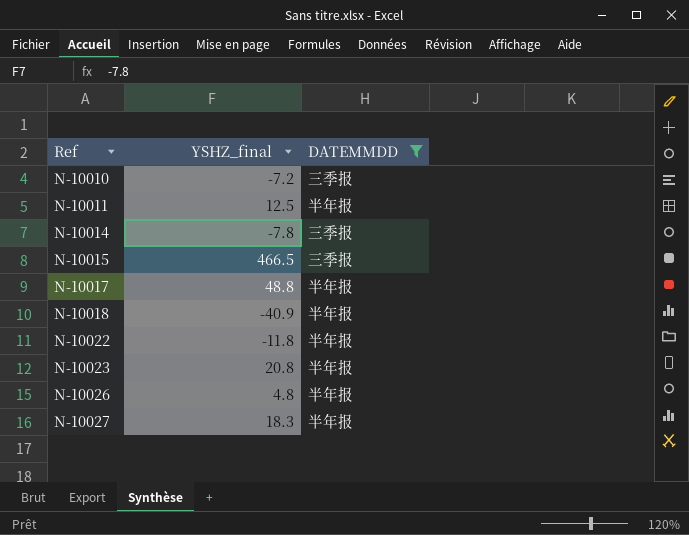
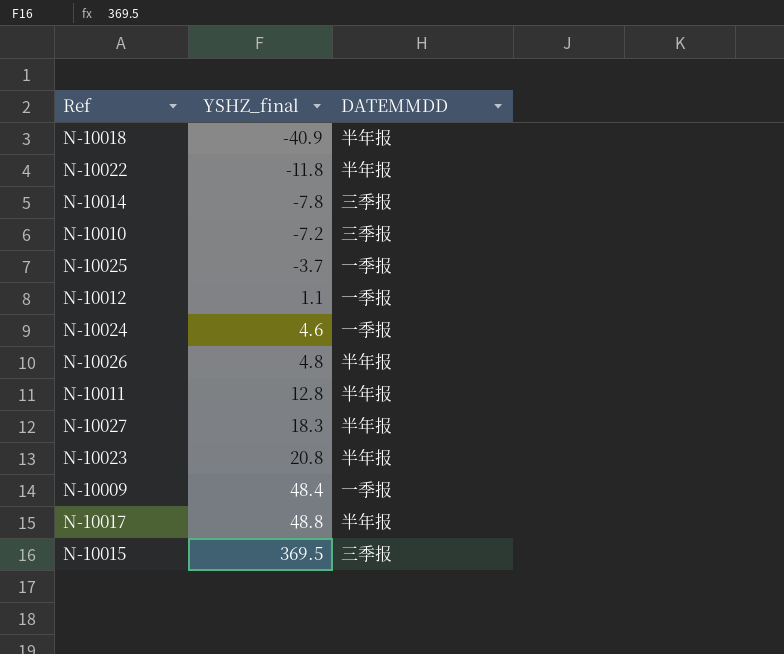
filter: DATEMMDD != 一季报 -> none
row order: Ref ascending -> YSHZ_final ascending
N-10011 | YSHZ_final: 12.5 -> 12.8
N-10015 | YSHZ_final: 466.5 -> 369.5

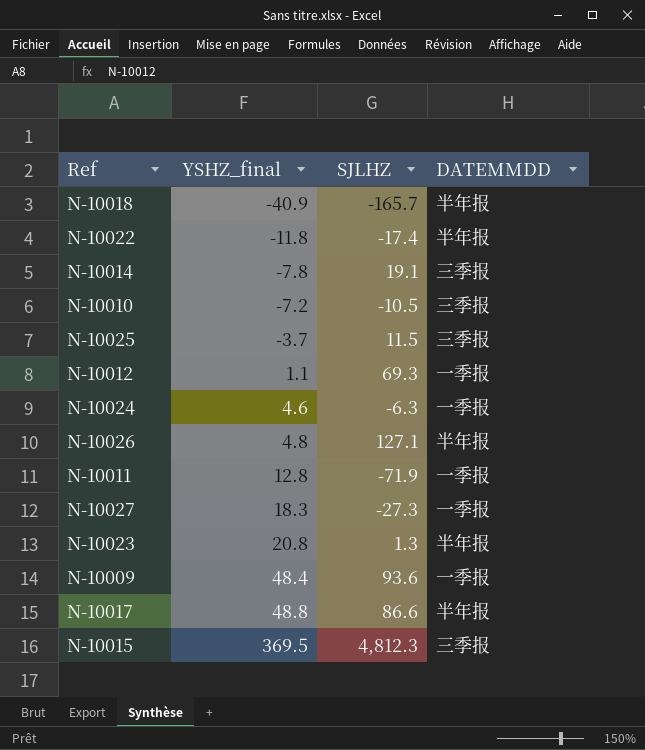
column SJLHZ | position: none -> 3
N-10025 | DATEMMDD: 一季报 -> 三季报
N-10011 | DATEMMDD: 半年报 -> 一季报
N-10027 | DATEMMDD: 半年报 -> 一季报

